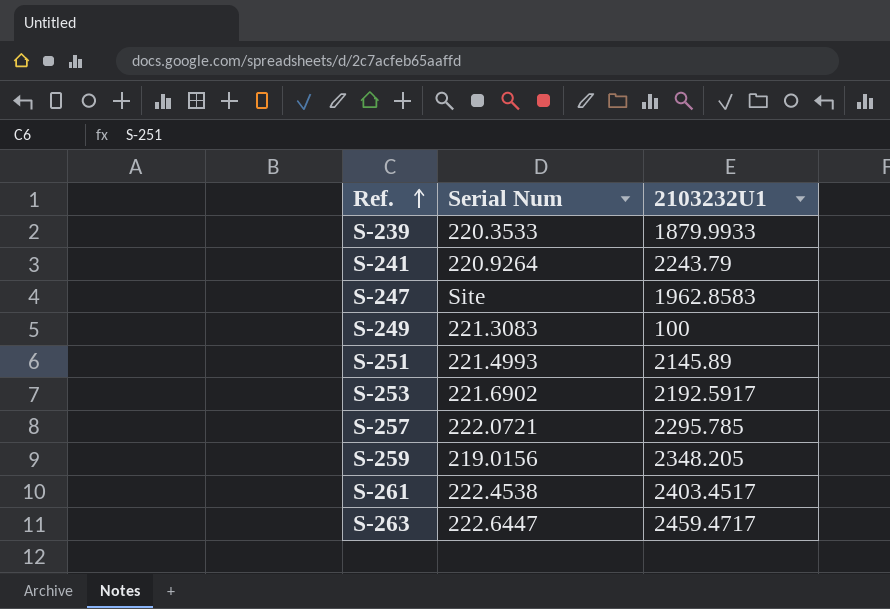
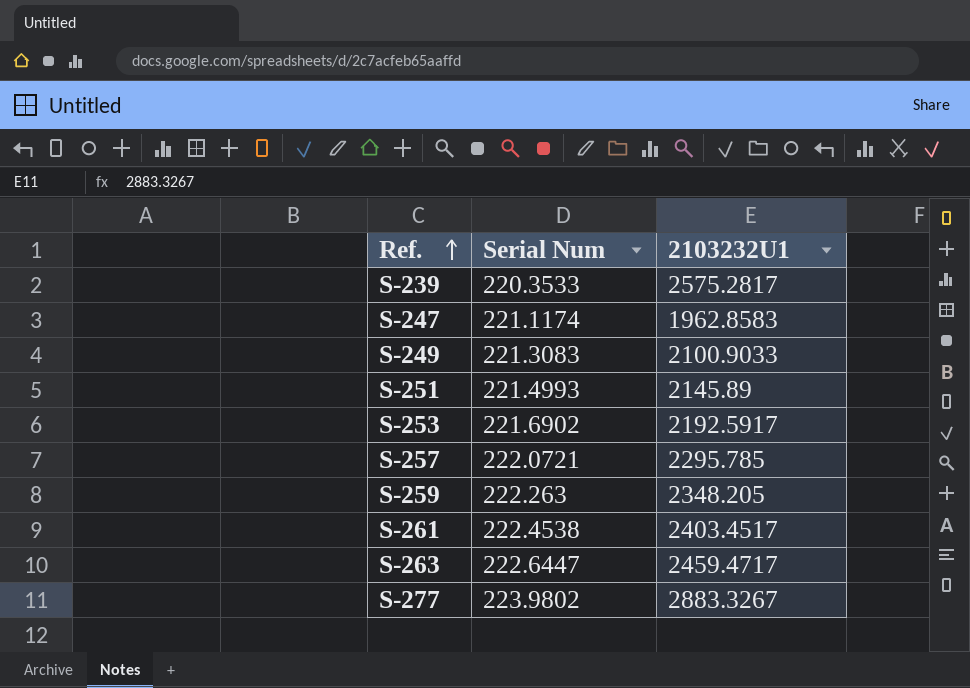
row S-241: 220.9264 | 2243.79 -> none
S-239 | 2103232U1: 1879.9933 -> 2575.2817
S-247 | Serial Num: Site -> 221.1174
S-249 | 2103232U1: 100 -> 2100.9033
S-259 | Serial Num: 219.0156 -> 222.263
row S-277: none -> 223.9802 | 2883.3267

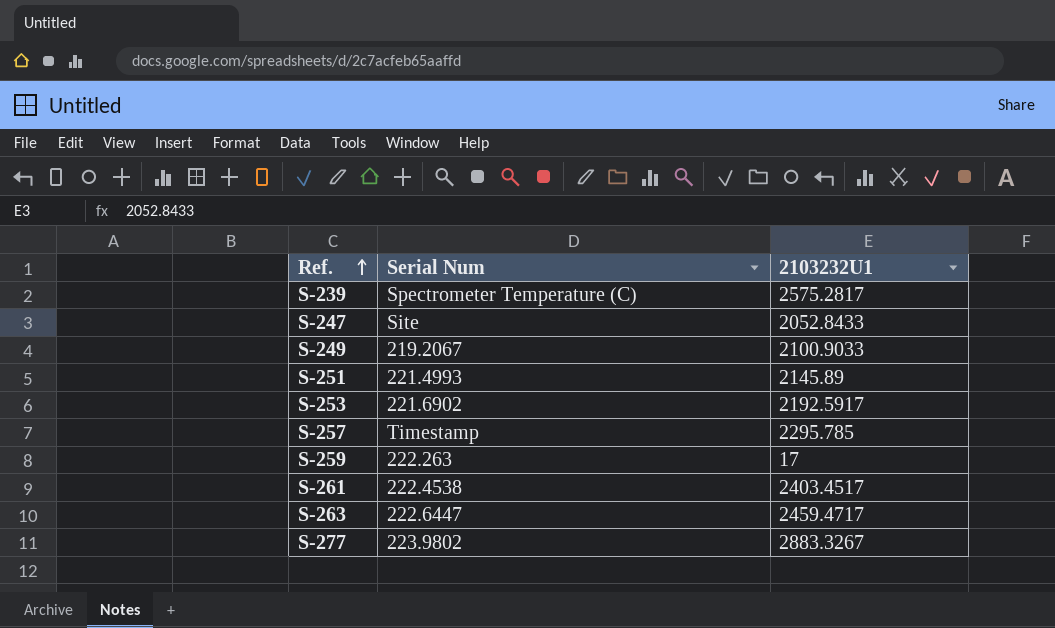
S-239 | Serial Num: 220.3533 -> Spectrometer Temperature (C)
S-247 | Serial Num: 221.1174 -> Site
S-247 | 2103232U1: 1962.8583 -> 2052.8433
S-249 | Serial Num: 221.3083 -> 219.2067
S-257 | Serial Num: 222.0721 -> Timestamp
S-259 | 2103232U1: 2348.205 -> 17

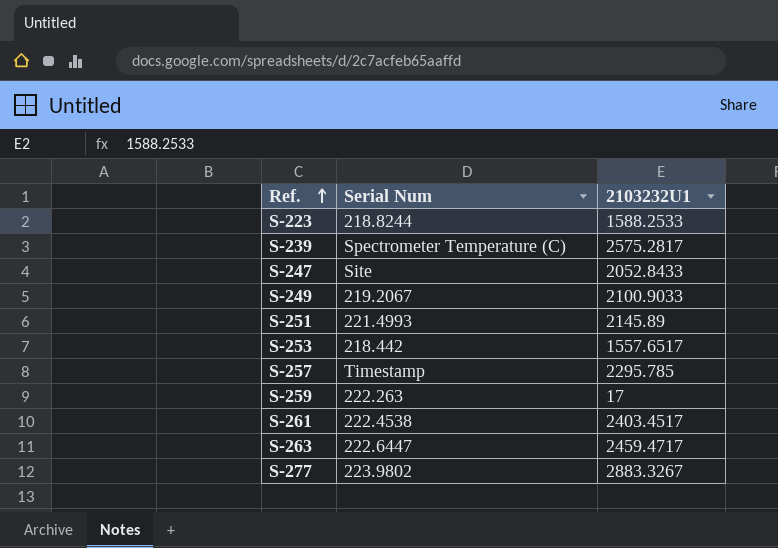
row S-223: none -> 218.8244 | 1588.2533
S-253 | Serial Num: 221.6902 -> 218.442
S-253 | 2103232U1: 2192.5917 -> 1557.6517

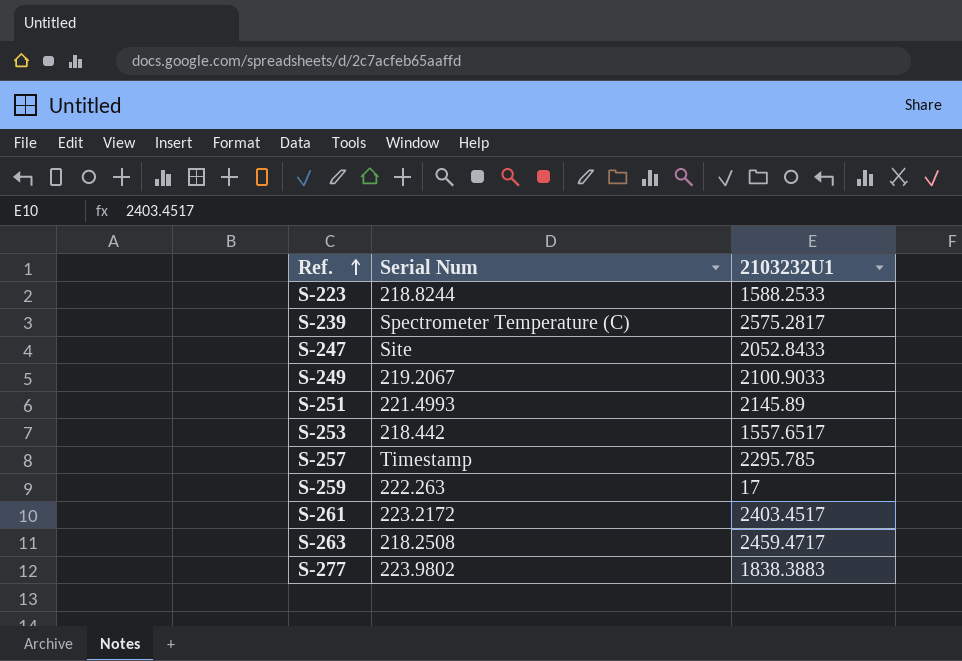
S-261 | Serial Num: 222.4538 -> 223.2172
S-263 | Serial Num: 222.6447 -> 218.2508
S-277 | 2103232U1: 2883.3267 -> 1838.3883

